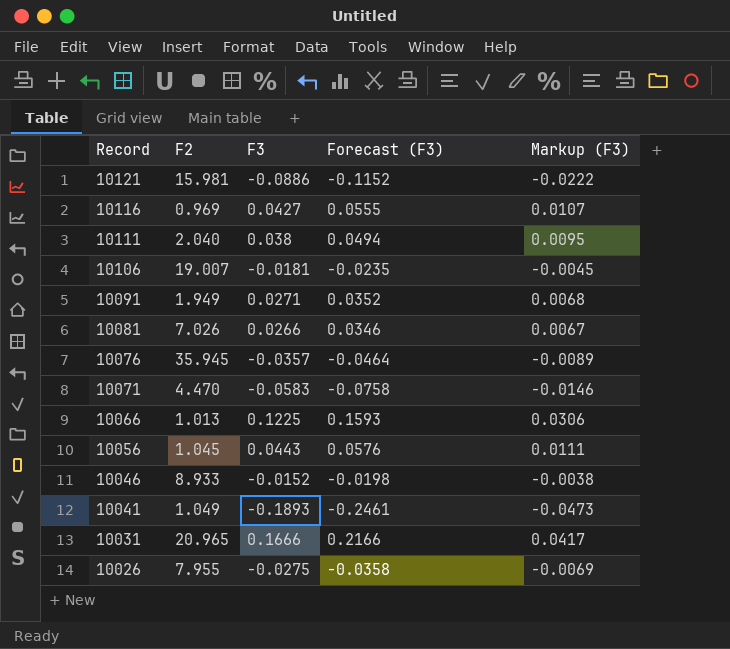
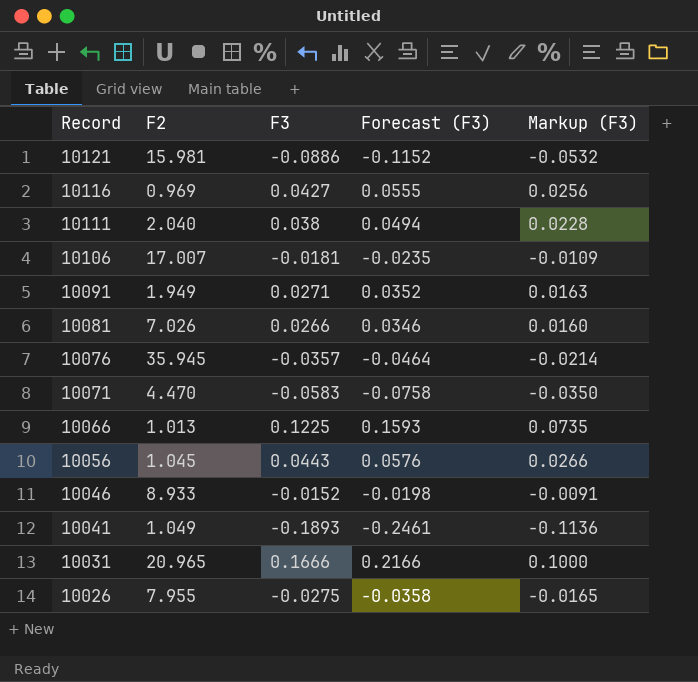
column Markup (F3) | formula: [F3] * 0.25 -> [F3] * 0.6
10106 | F2: 19.007 -> 17.007

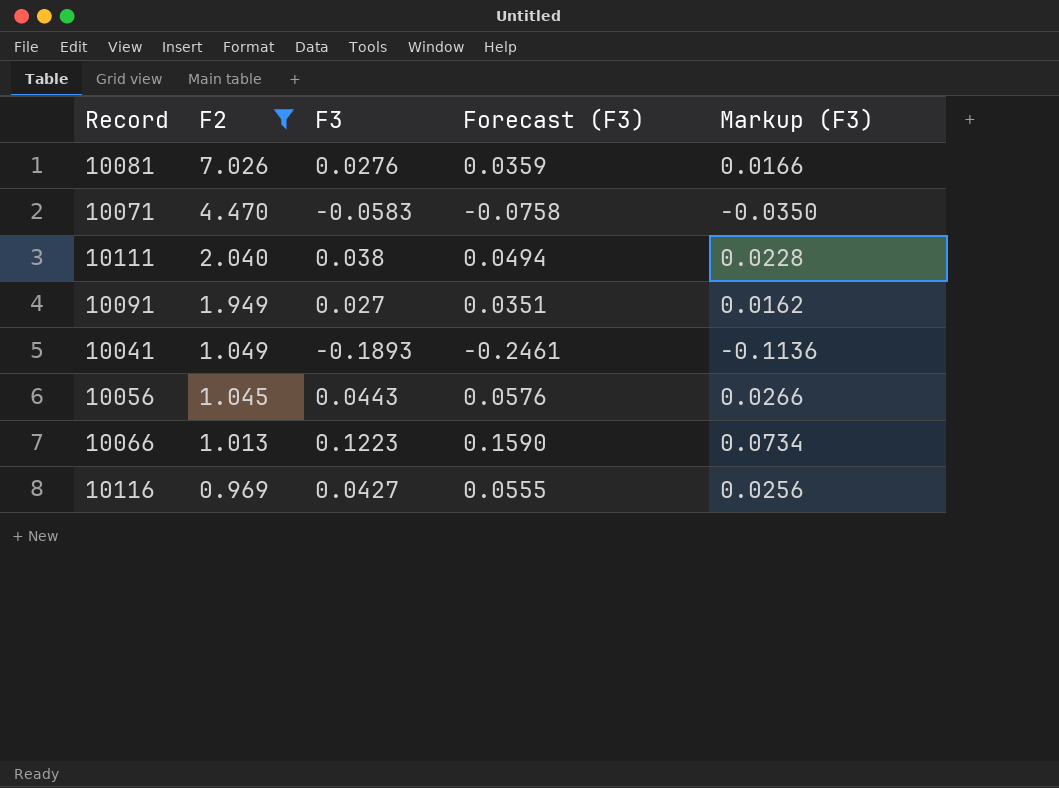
filter: none -> F2 <= 7.026
row order: Record descending -> F2 descending
10081 | F3: 0.0266 -> 0.0276
10081 | Forecast (F3): 0.0346 -> 0.0359
10081 | Markup (F3): 0.0160 -> 0.0166
10091 | F3: 0.0271 -> 0.027
10091 | Forecast (F3): 0.0352 -> 0.0351
10091 | Markup (F3): 0.0163 -> 0.0162
10066 | F3: 0.1225 -> 0.1223
10066 | Forecast (F3): 0.1593 -> 0.1590
10066 | Markup (F3): 0.0735 -> 0.0734

